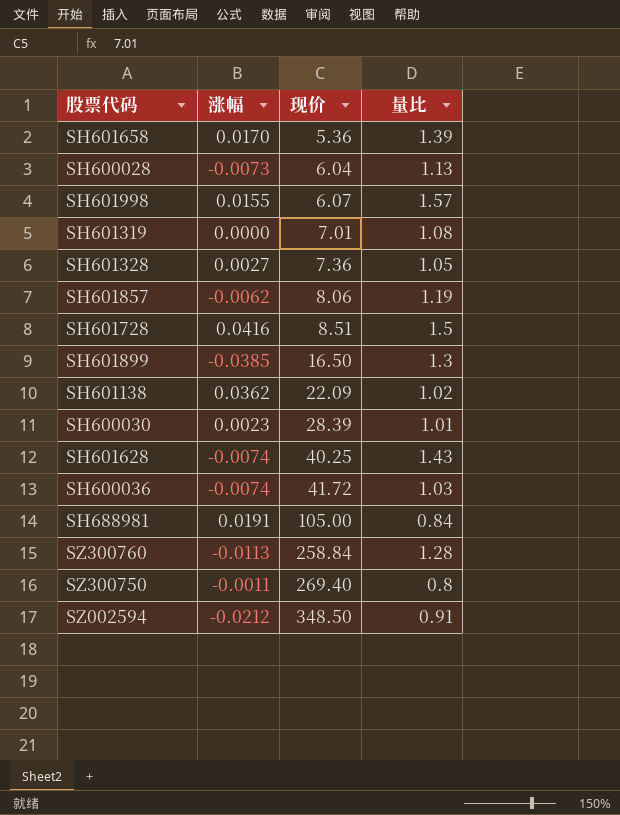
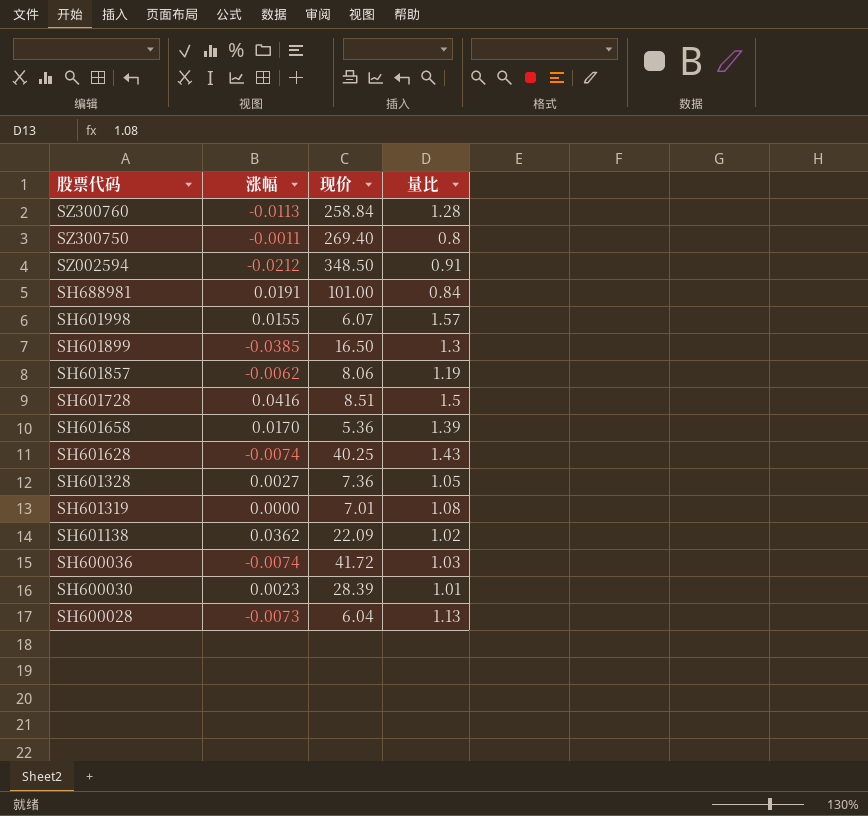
row order: 现价 ascending -> 股票代码 descending
SH688981 | 现价: 105.00 -> 101.00

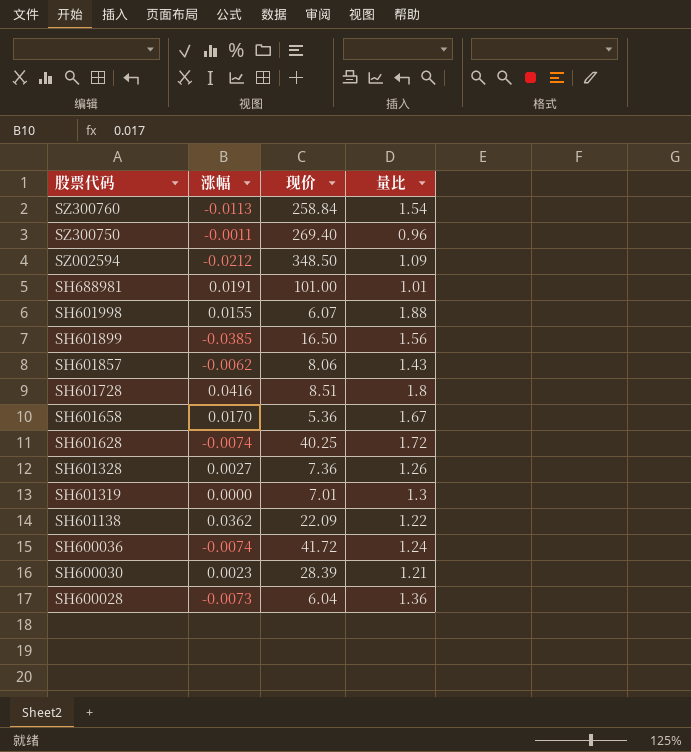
SZ300760 | 量比: 1.28 -> 1.54
SZ300750 | 量比: 0.8 -> 0.96
SZ002594 | 量比: 0.91 -> 1.09
SH688981 | 量比: 0.84 -> 1.01
SH601998 | 量比: 1.57 -> 1.88
SH601899 | 量比: 1.3 -> 1.56
SH601857 | 量比: 1.19 -> 1.43
SH601728 | 量比: 1.5 -> 1.8
SH601658 | 量比: 1.39 -> 1.67
SH601628 | 量比: 1.43 -> 1.72
SH601328 | 量比: 1.05 -> 1.26
SH601319 | 量比: 1.08 -> 1.3
SH601138 | 量比: 1.02 -> 1.22
SH600036 | 量比: 1.03 -> 1.24
SH600030 | 量比: 1.01 -> 1.21
SH600028 | 量比: 1.13 -> 1.36

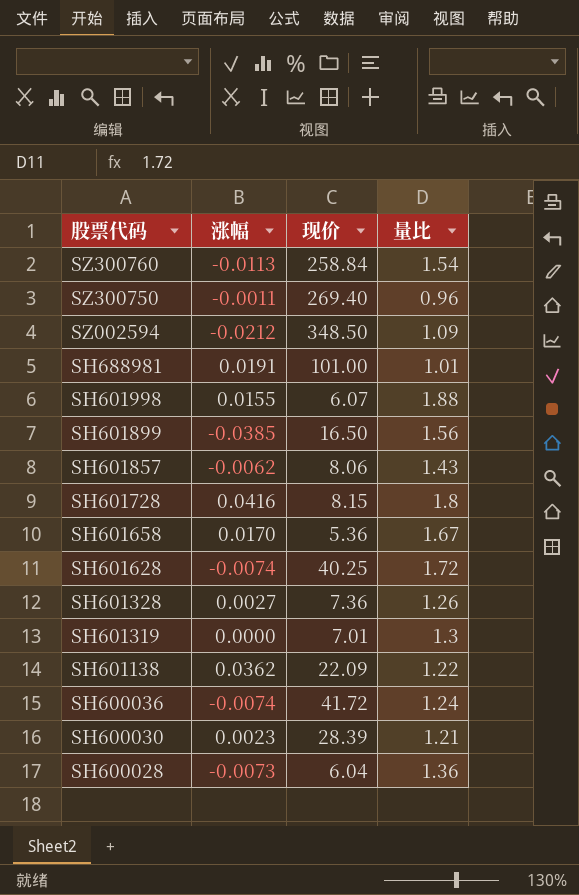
SH601728 | 现价: 8.51 -> 8.15

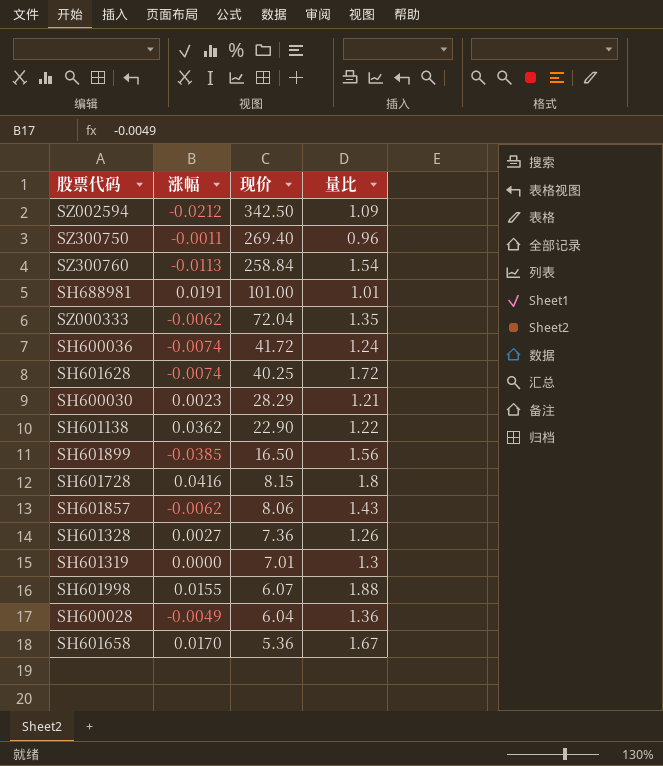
row order: 股票代码 descending -> 现价 descending
SZ002594 | 现价: 348.50 -> 342.50
row SZ000333: none -> -0.0062 | 72.04 | 1.35
SH600030 | 现价: 28.39 -> 28.29
SH601138 | 现价: 22.09 -> 22.90
SH600028 | 涨幅: -0.0073 -> -0.0049

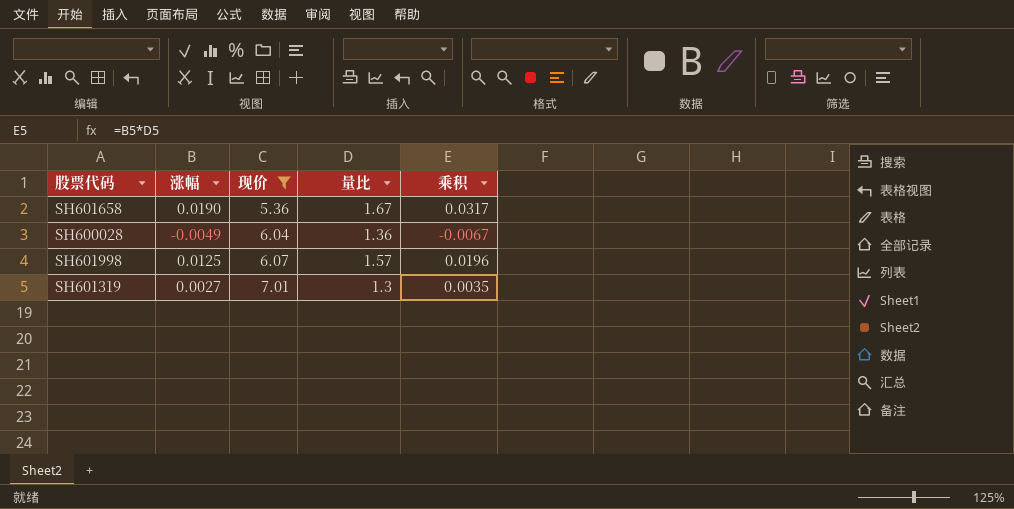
filter: none -> 现价 <= 7.01
row order: 现价 descending -> 现价 ascending
column 乘积 | formula: none -> [涨幅] * [量比]
SH601658 | 涨幅: 0.0170 -> 0.0190
SH601998 | 涨幅: 0.0155 -> 0.0125
SH601998 | 量比: 1.88 -> 1.57
SH601319 | 涨幅: 0.0000 -> 0.0027

